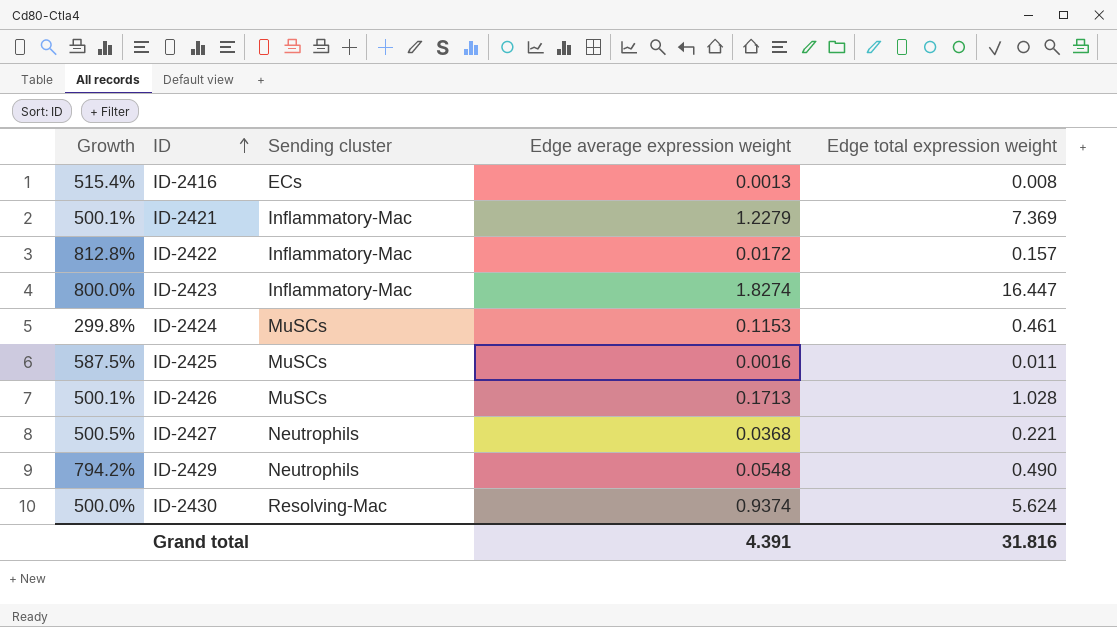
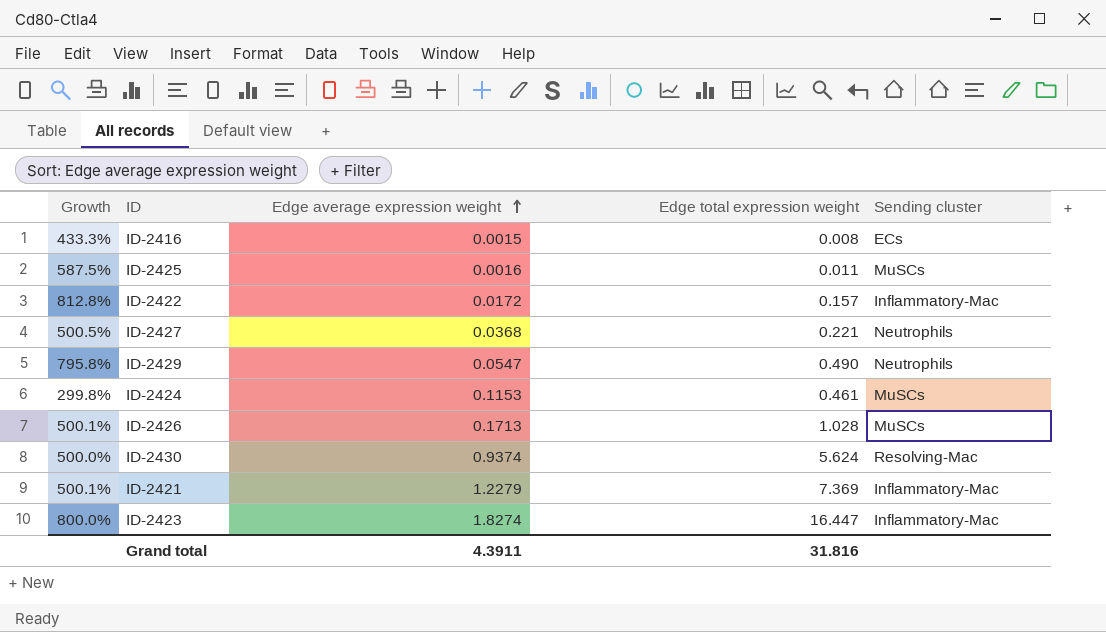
row order: ID ascending -> Edge average expression weight ascending
column Sending cluster | position: 3 -> 5
ID-2416 | Growth: 515.4% -> 433.3%
ID-2416 | Edge average expression weight: 0.0013 -> 0.0015
ID-2429 | Growth: 794.2% -> 795.8%
ID-2429 | Edge average expression weight: 0.0548 -> 0.0547
Grand total | Edge average expression weight: 4.391 -> 4.3911

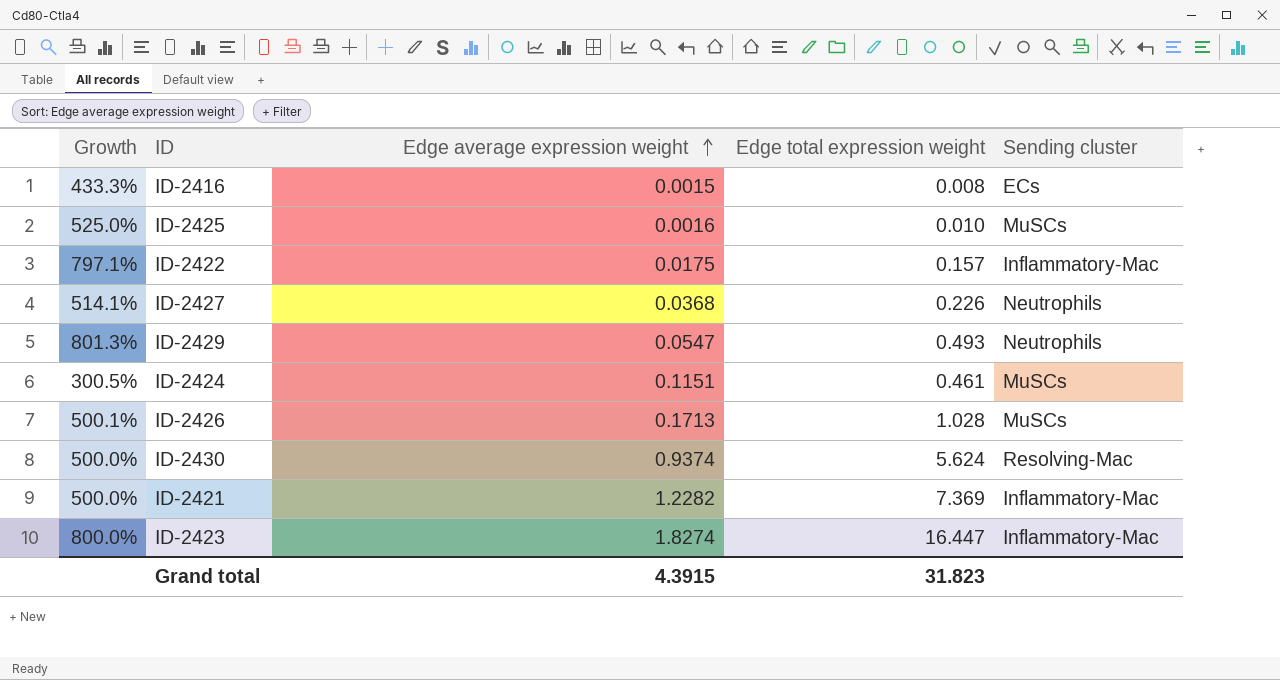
ID-2425 | Growth: 587.5% -> 525.0%
ID-2425 | Edge total expression weight: 0.011 -> 0.010
ID-2422 | Growth: 812.8% -> 797.1%
ID-2422 | Edge average expression weight: 0.0172 -> 0.0175
ID-2427 | Growth: 500.5% -> 514.1%
ID-2427 | Edge total expression weight: 0.221 -> 0.226
ID-2429 | Growth: 795.8% -> 801.3%
ID-2429 | Edge total expression weight: 0.490 -> 0.493
ID-2424 | Growth: 299.8% -> 300.5%
ID-2424 | Edge average expression weight: 0.1153 -> 0.1151
ID-2421 | Growth: 500.1% -> 500.0%
ID-2421 | Edge average expression weight: 1.2279 -> 1.2282
Grand total | Edge average expression weight: 4.3911 -> 4.3915
Grand total | Edge total expression weight: 31.816 -> 31.823

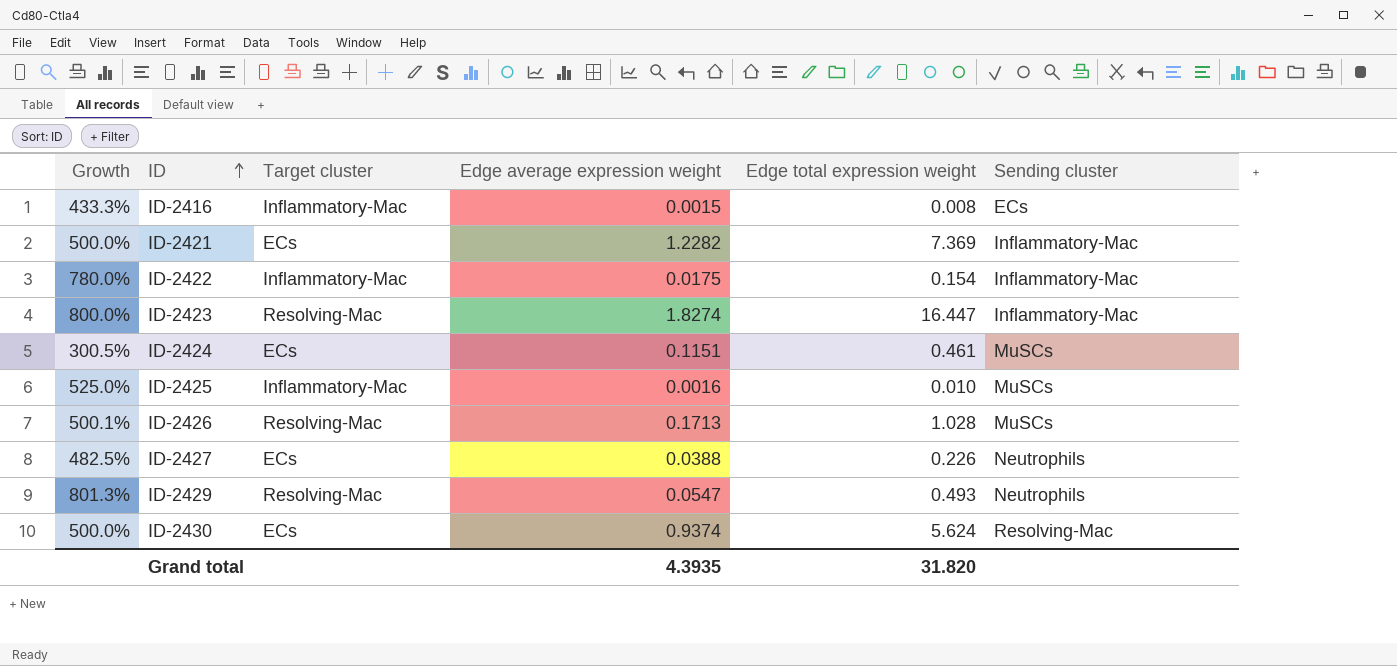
row order: Edge average expression weight ascending -> ID ascending
column Target cluster | position: none -> 3
ID-2422 | Growth: 797.1% -> 780.0%
ID-2422 | Edge total expression weight: 0.157 -> 0.154
ID-2427 | Growth: 514.1% -> 482.5%
ID-2427 | Edge average expression weight: 0.0368 -> 0.0388
Grand total | Edge average expression weight: 4.3915 -> 4.3935
Grand total | Edge total expression weight: 31.823 -> 31.820

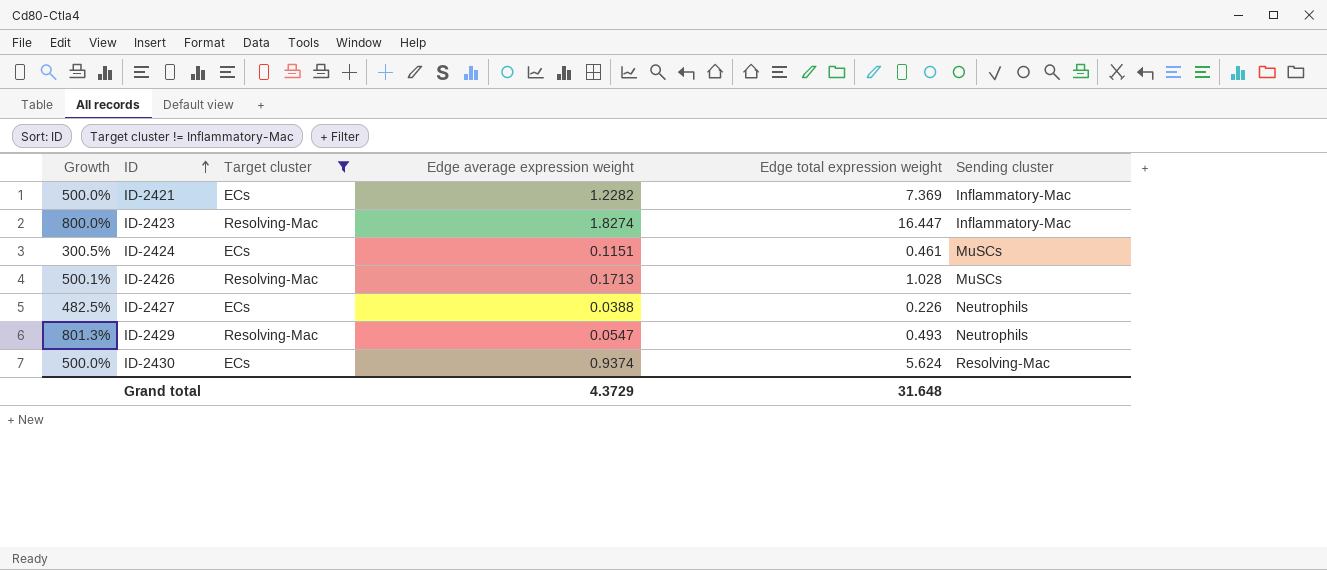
filter: none -> Target cluster != Inflammatory-Mac
Grand total | Edge average expression weight: 4.3935 -> 4.3729
Grand total | Edge total expression weight: 31.820 -> 31.648

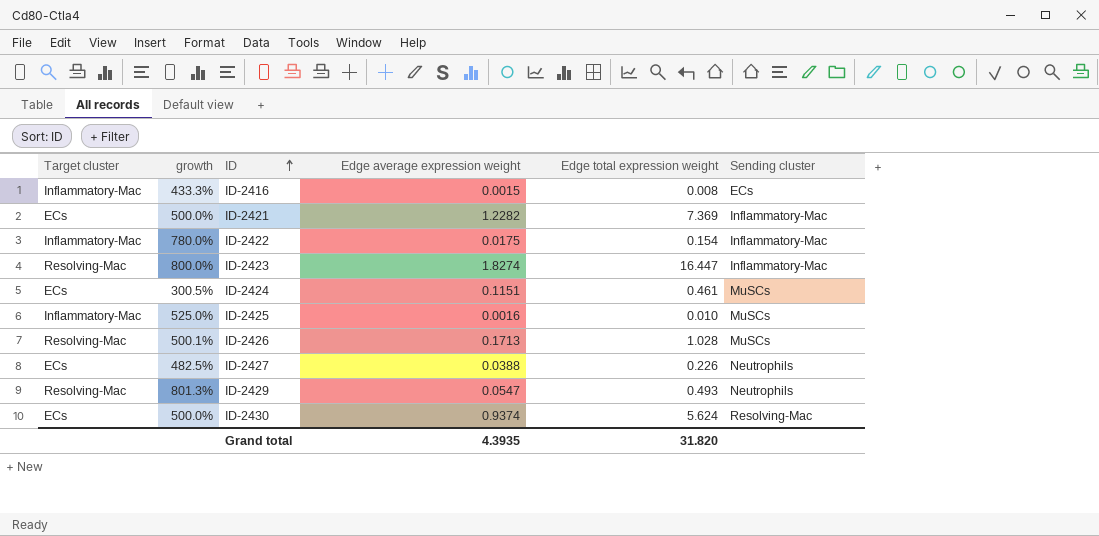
filter: Target cluster != Inflammatory-Mac -> none
column Target cluster | position: 3 -> 1
column name: Growth -> growth
Grand total | Edge average expression weight: 4.3729 -> 4.3935
Grand total | Edge total expression weight: 31.648 -> 31.820

